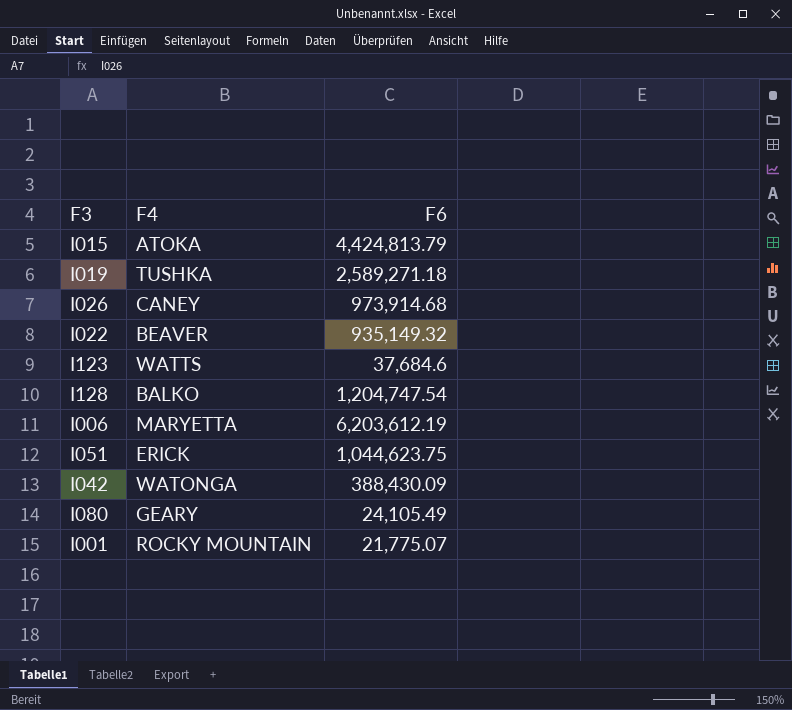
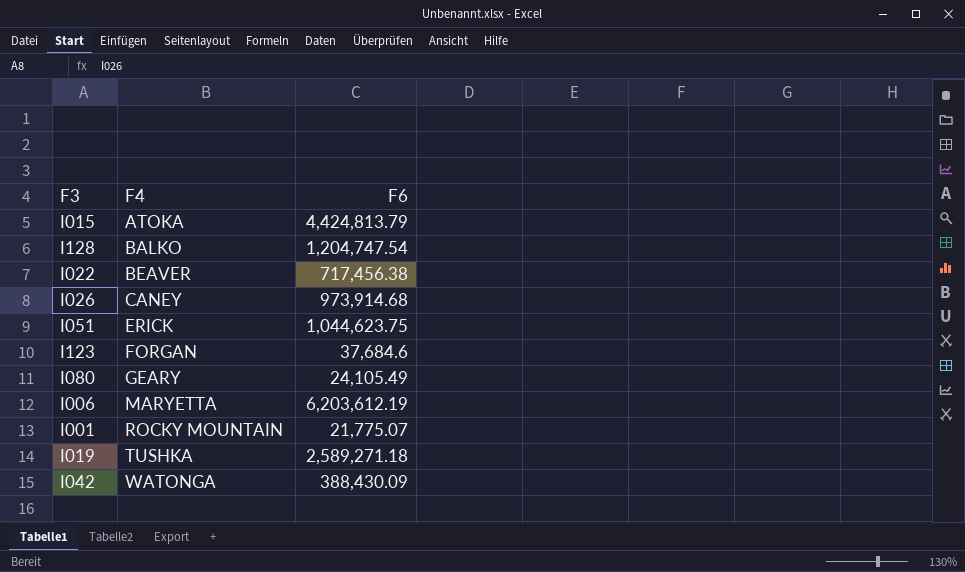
row order: none -> F4 ascending
I022 | F6: 935,149.32 -> 717,456.38
I123 | F4: WATTS -> FORGAN

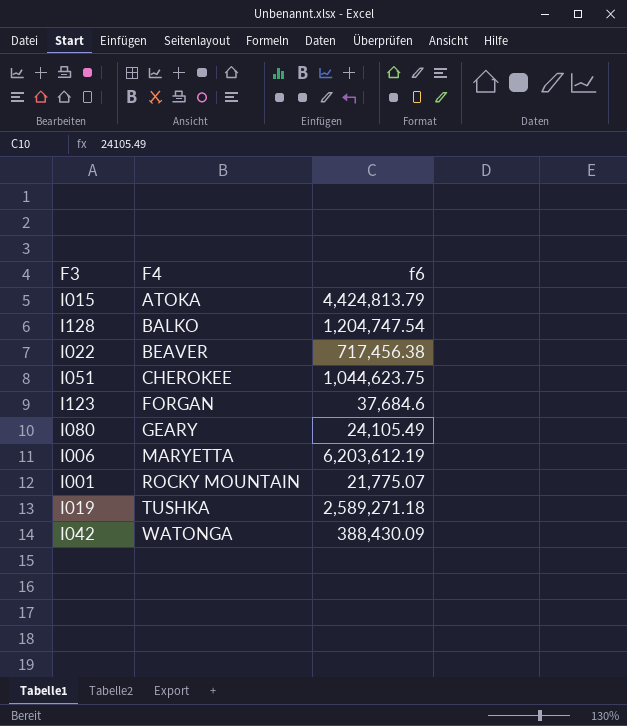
column name: F6 -> f6
row I026: CANEY | 973,914.68 -> none
I051 | F4: ERICK -> CHEROKEE

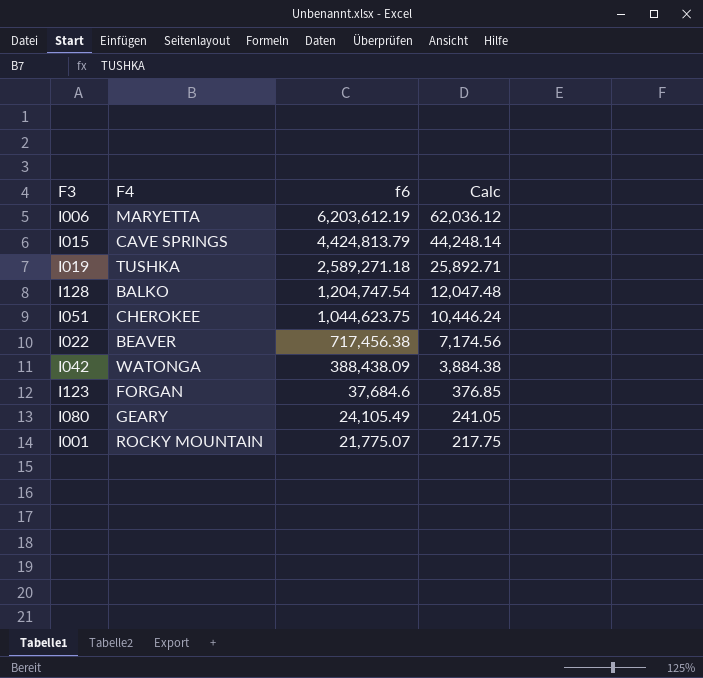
row order: F4 ascending -> f6 descending
column Calc | formula: none -> [f6] * 0.01
I015 | F4: ATOKA -> CAVE SPRINGS
I042 | f6: 388,430.09 -> 388,438.09

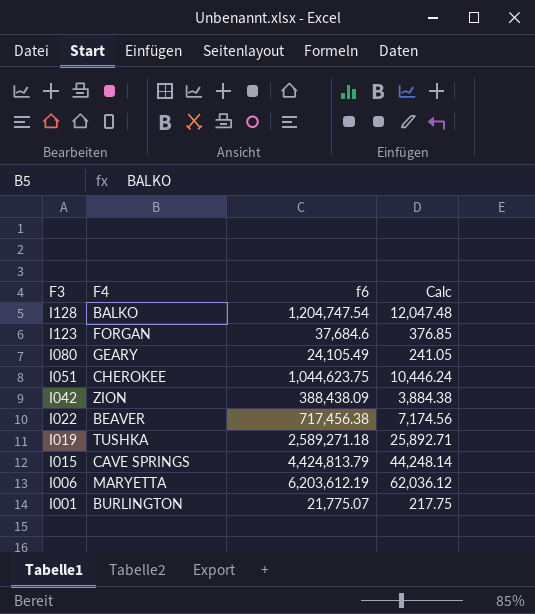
row order: f6 descending -> F3 descending
I042 | F4: WATONGA -> ZION
I001 | F4: ROCKY MOUNTAIN -> BURLINGTON

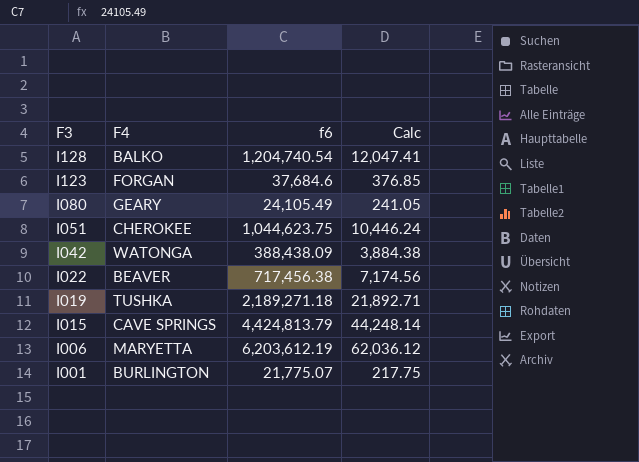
I128 | f6: 1,204,747.54 -> 1,204,740.54
I128 | Calc: 12,047.48 -> 12,047.41
I042 | F4: ZION -> WATONGA
I019 | f6: 2,589,271.18 -> 2,189,271.18
I019 | Calc: 25,892.71 -> 21,892.71

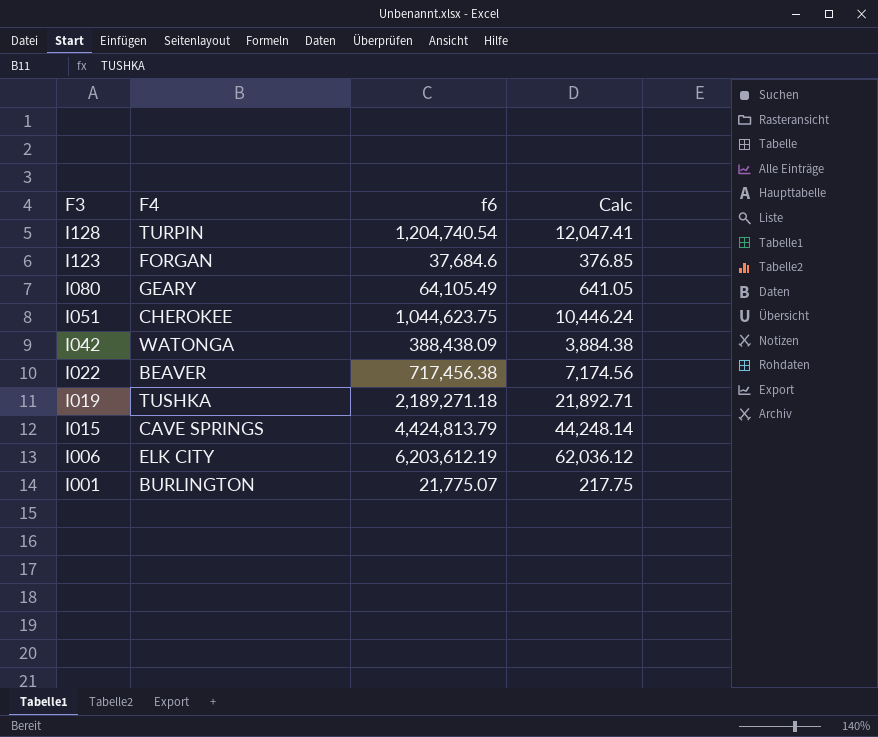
I128 | F4: BALKO -> TURPIN
I080 | f6: 24,105.49 -> 64,105.49
I080 | Calc: 241.05 -> 641.05
I006 | F4: MARYETTA -> ELK CITY

